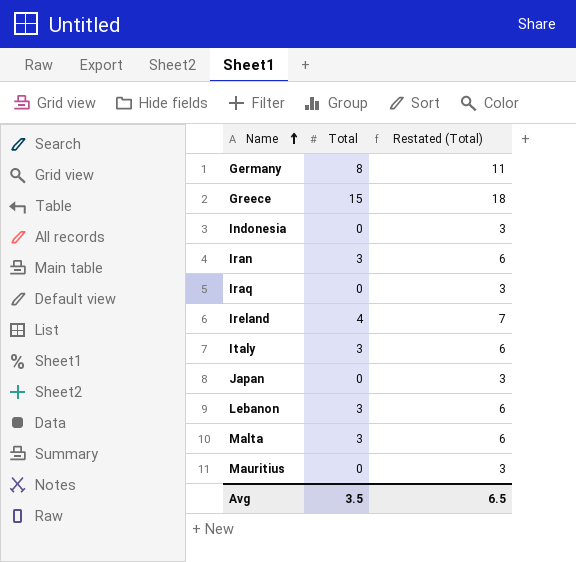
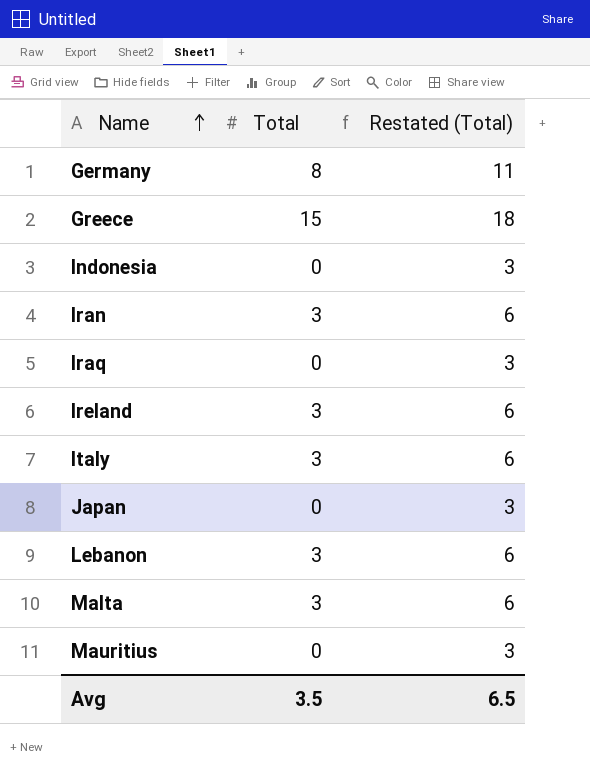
Ireland | Total: 4 -> 3
Ireland | Restated (Total): 7 -> 6

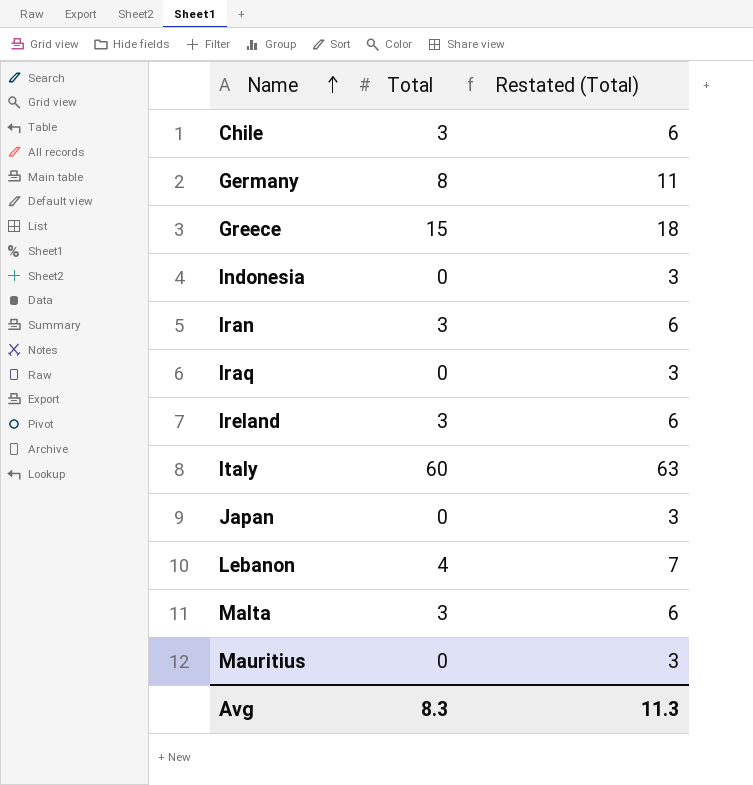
row Chile: none -> 3 | 6
Italy | Total: 3 -> 60
Italy | Restated (Total): 6 -> 63
Lebanon | Total: 3 -> 4
Lebanon | Restated (Total): 6 -> 7
Avg | Total: 3.5 -> 8.3
Avg | Restated (Total): 6.5 -> 11.3

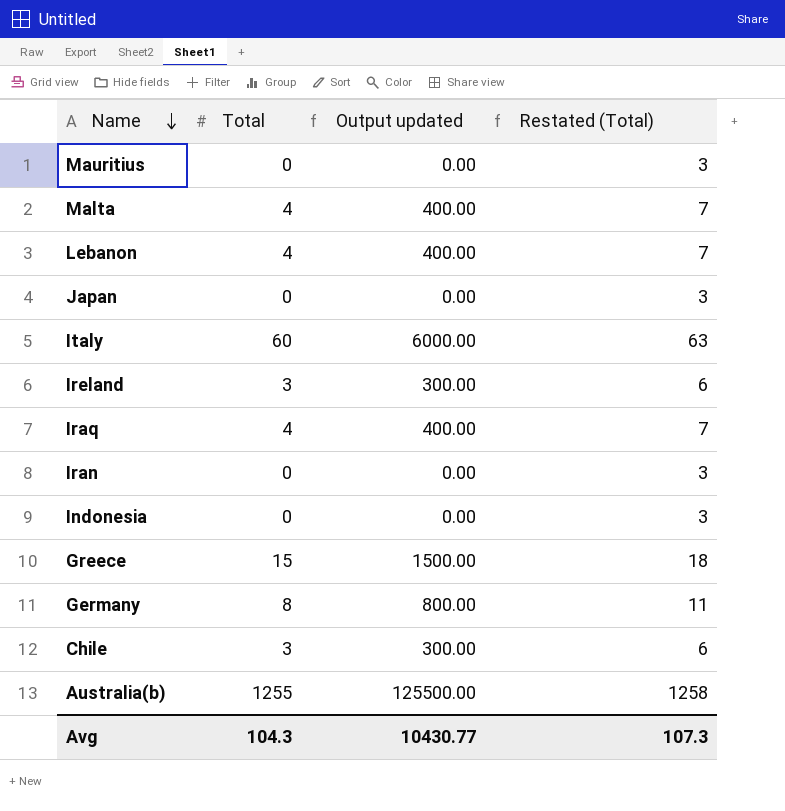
row order: Name ascending -> Name descending
column Output updated | formula: none -> [Total] * 100
Malta | Total: 3 -> 4
Malta | Restated (Total): 6 -> 7
Iraq | Total: 0 -> 4
Iraq | Restated (Total): 3 -> 7
Iran | Total: 3 -> 0
Iran | Restated (Total): 6 -> 3
row Australia(b): none -> 1255 | 125500.00 | 1258
Avg | Total: 8.3 -> 104.3
Avg | Restated (Total): 11.3 -> 107.3

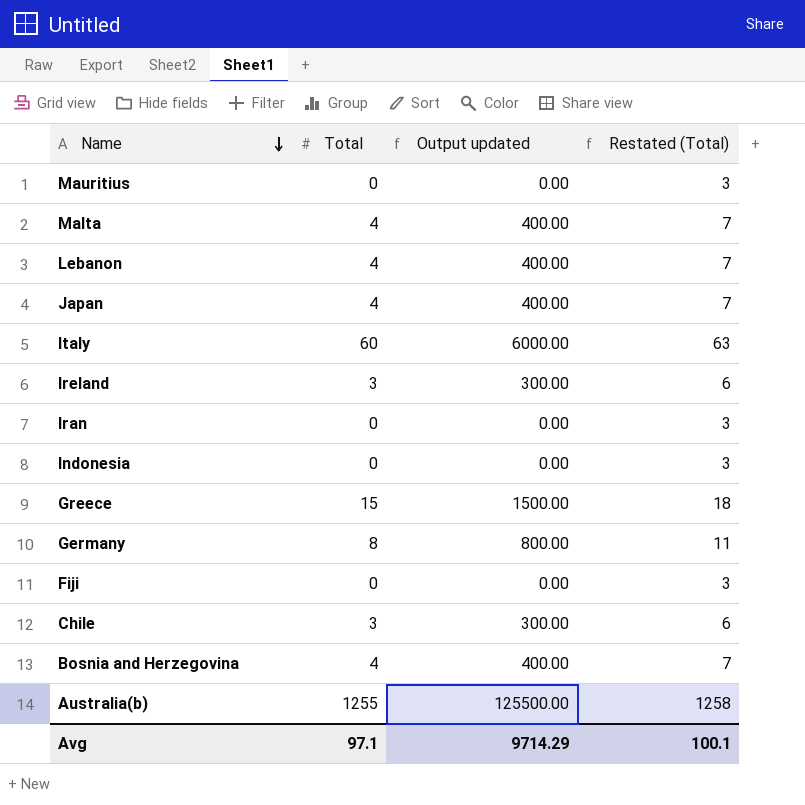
row Iraq: 4 | 400.00 | 7 -> none
Japan | Total: 0 -> 4
Japan | Output updated: 0.00 -> 400.00
Japan | Restated (Total): 3 -> 7
row Fiji: none -> 0 | 0.00 | 3
row Bosnia and Herzegovina: none -> 4 | 400.00 | 7
Avg | Total: 104.3 -> 97.1
Avg | Output updated: 10430.77 -> 9714.29
Avg | Restated (Total): 107.3 -> 100.1

